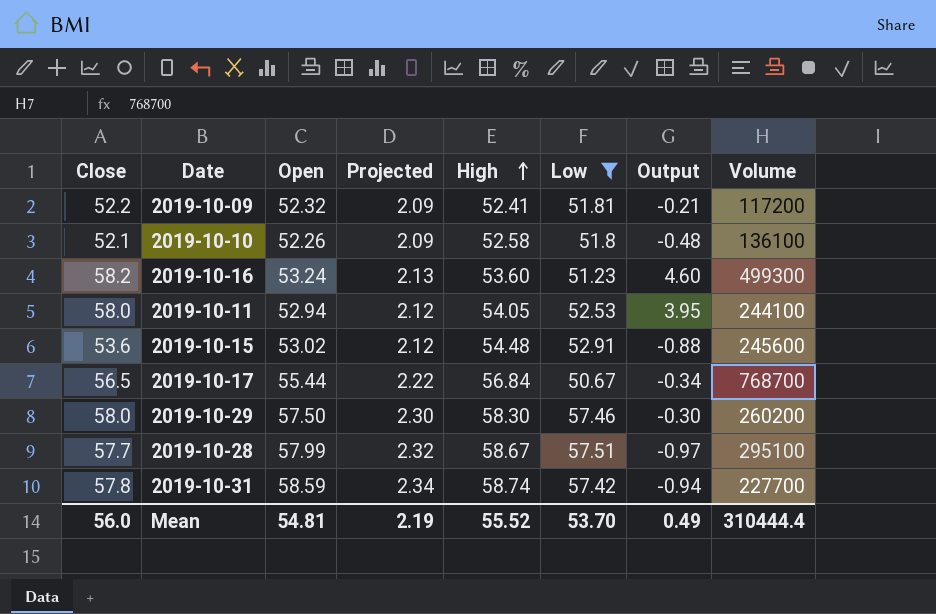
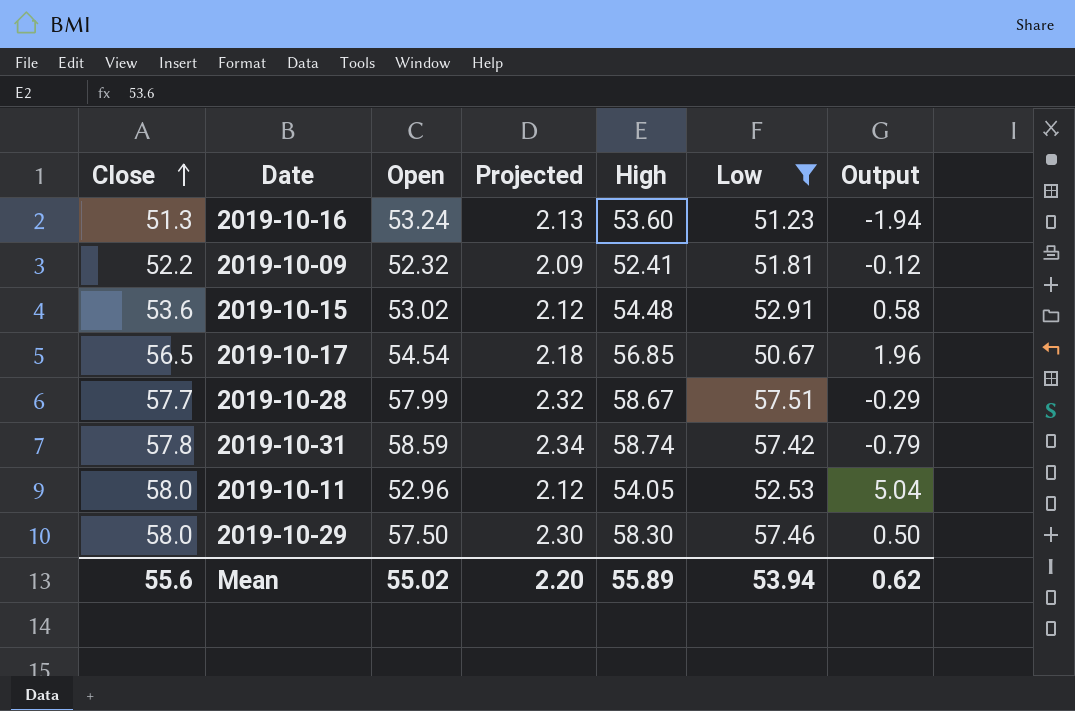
row order: High ascending -> Close ascending
column Volume | position: 8 -> none
column Output | formula: [Close] - [High] -> [Close] - [Open]
row 2019-10-10: 52.1 | 52.26 | 2.09 | 52.58 | 51.8 | -0.48 | 136100 -> none
2019-10-16 | Close: 58.2 -> 51.3
2019-10-17 | Open: 55.44 -> 54.54
2019-10-17 | Projected: 2.22 -> 2.18
2019-10-17 | High: 56.84 -> 56.85
2019-10-11 | Open: 52.94 -> 52.96
Mean | Close: 56.0 -> 55.6
Mean | Open: 54.81 -> 55.02
Mean | Projected: 2.19 -> 2.20
Mean | High: 55.52 -> 55.89
Mean | Low: 53.70 -> 53.94
Mean | Output: 0.49 -> 0.62

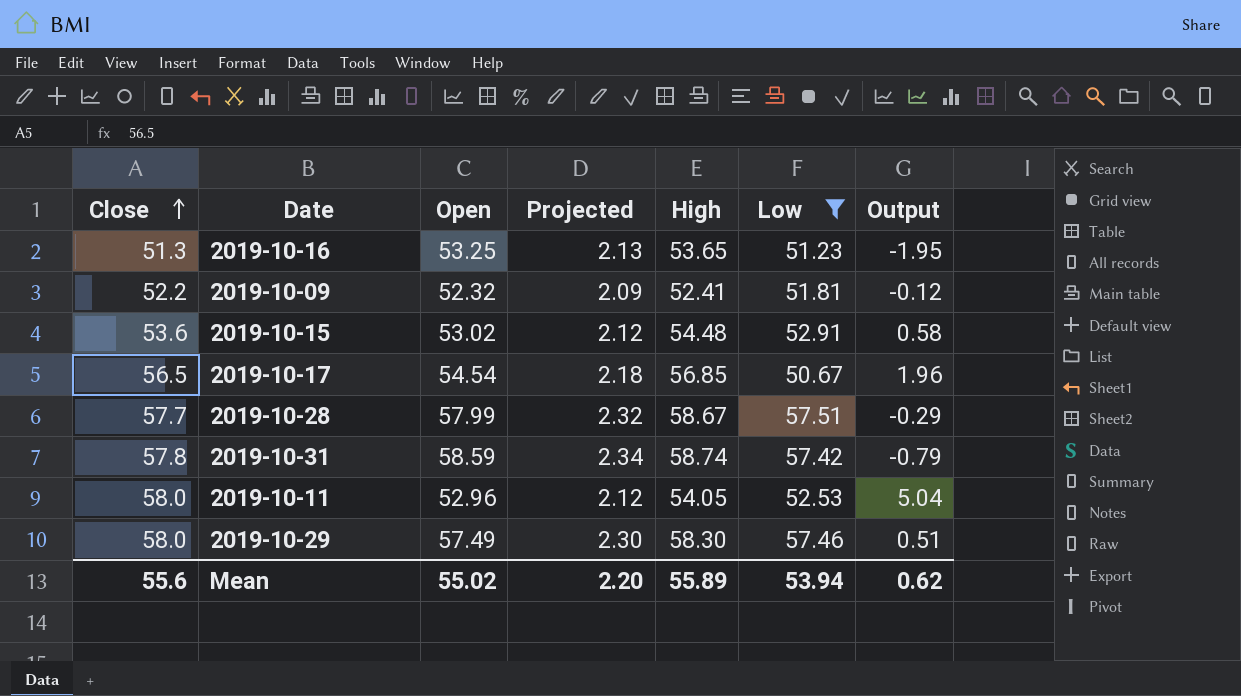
2019-10-16 | Open: 53.24 -> 53.25
2019-10-16 | High: 53.60 -> 53.65
2019-10-16 | Output: -1.94 -> -1.95
2019-10-29 | Open: 57.50 -> 57.49
2019-10-29 | Output: 0.50 -> 0.51

